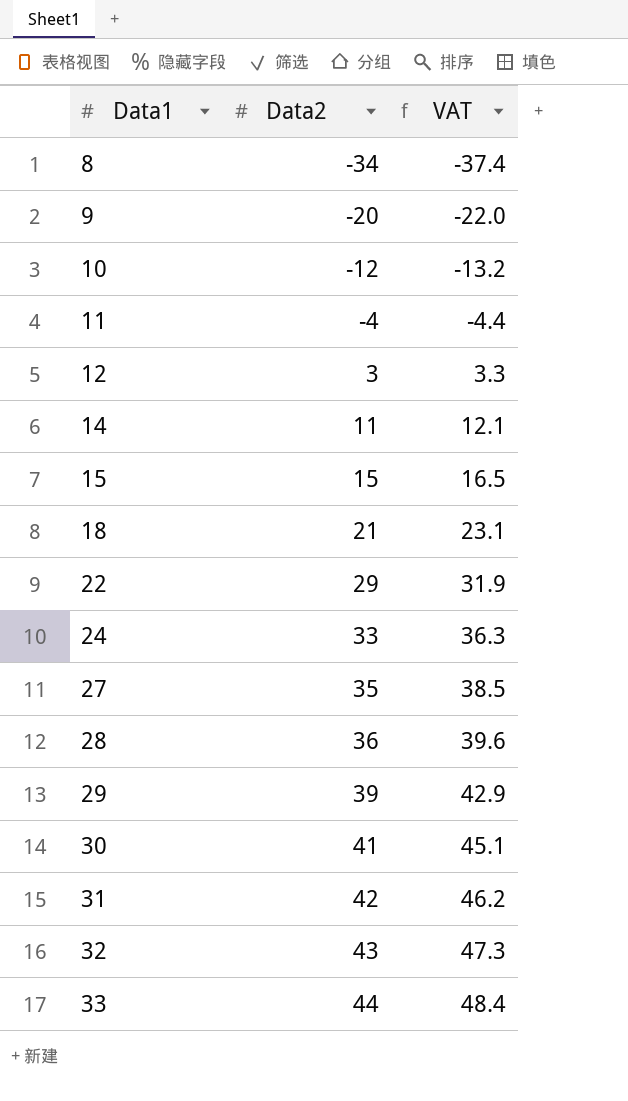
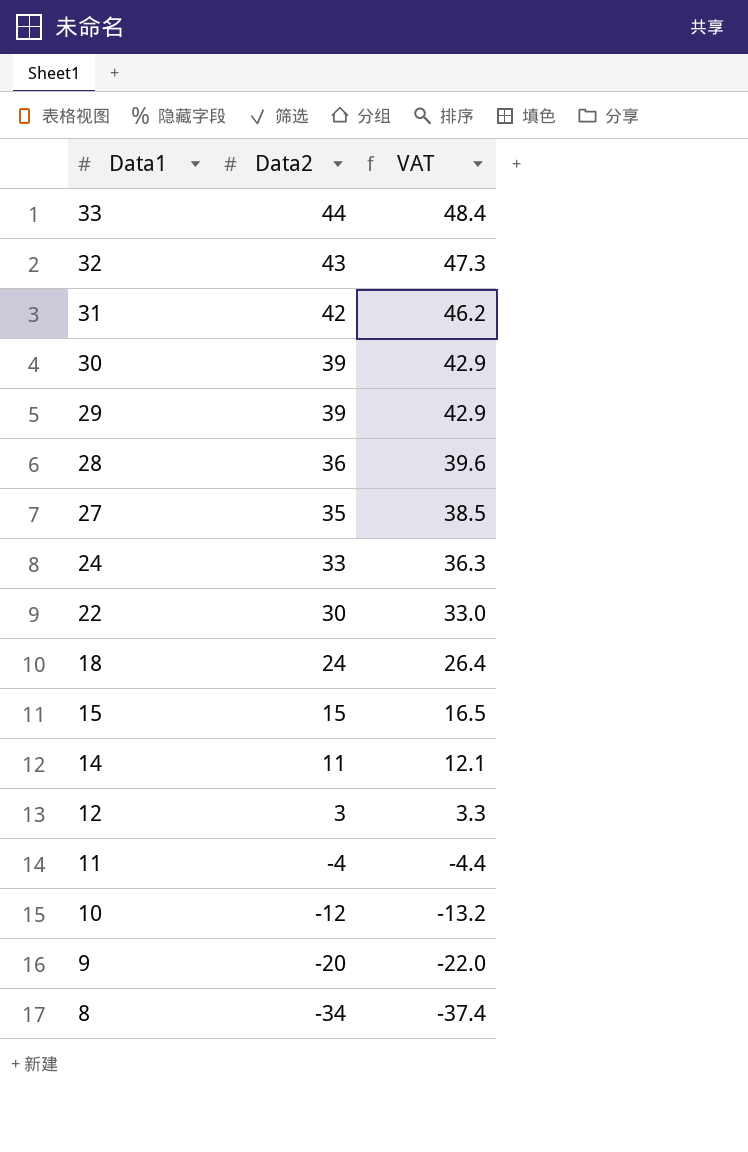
row order: Data1 ascending -> Data1 descending
30 | Data2: 41 -> 39
30 | VAT: 45.1 -> 42.9
22 | Data2: 29 -> 30
22 | VAT: 31.9 -> 33.0
18 | Data2: 21 -> 24
18 | VAT: 23.1 -> 26.4

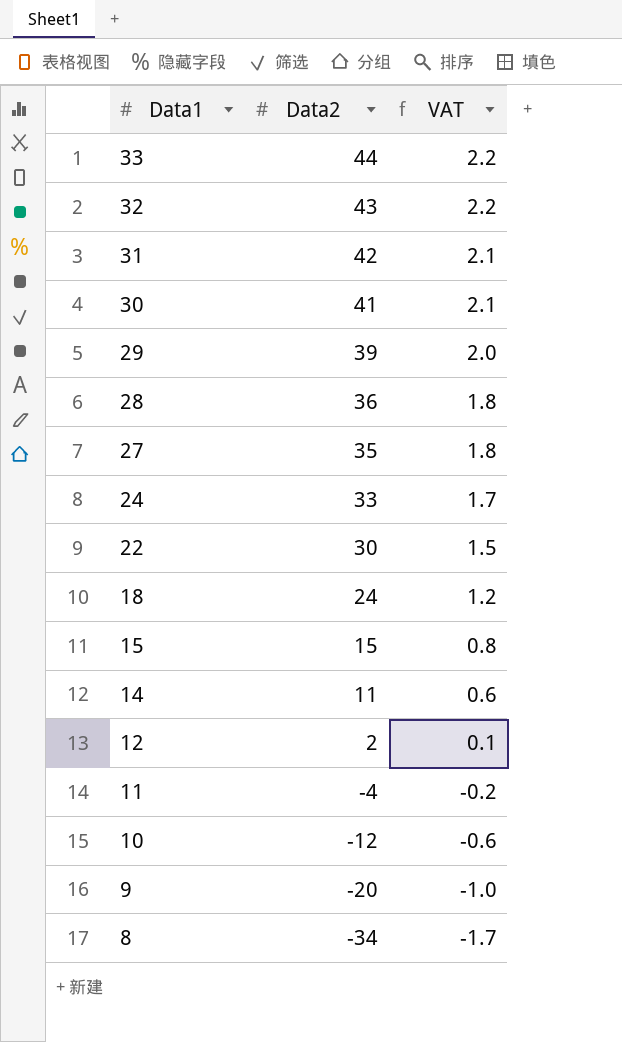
column VAT | formula: [Data2] * 1.1 -> [Data2] * 0.05
30 | Data2: 39 -> 41
12 | Data2: 3 -> 2

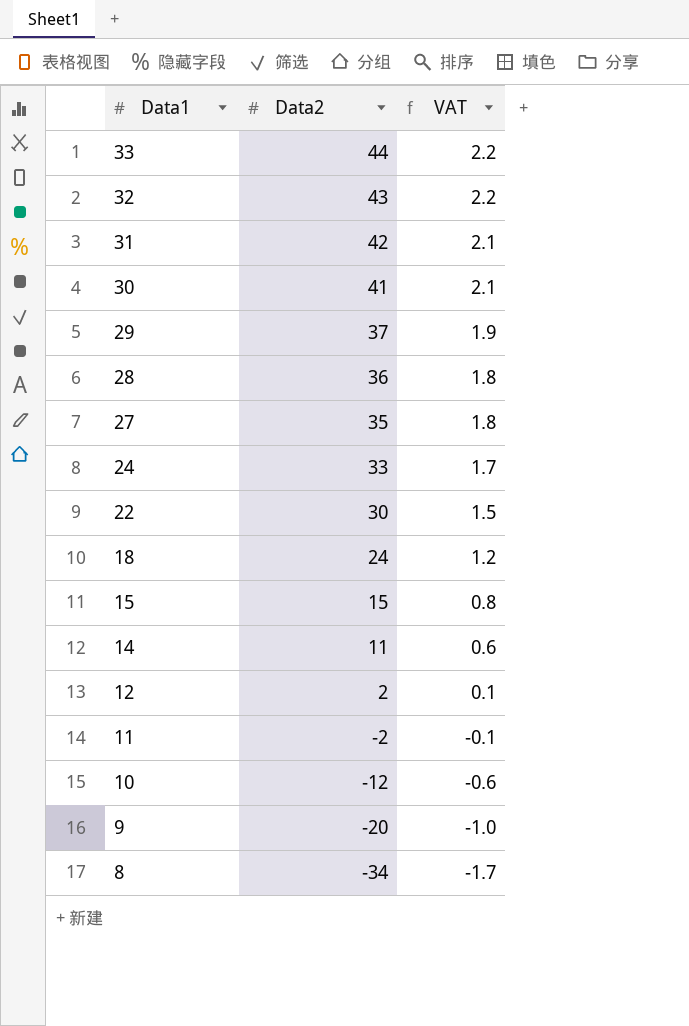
29 | Data2: 39 -> 37
29 | VAT: 2.0 -> 1.9
11 | Data2: -4 -> -2
11 | VAT: -0.2 -> -0.1

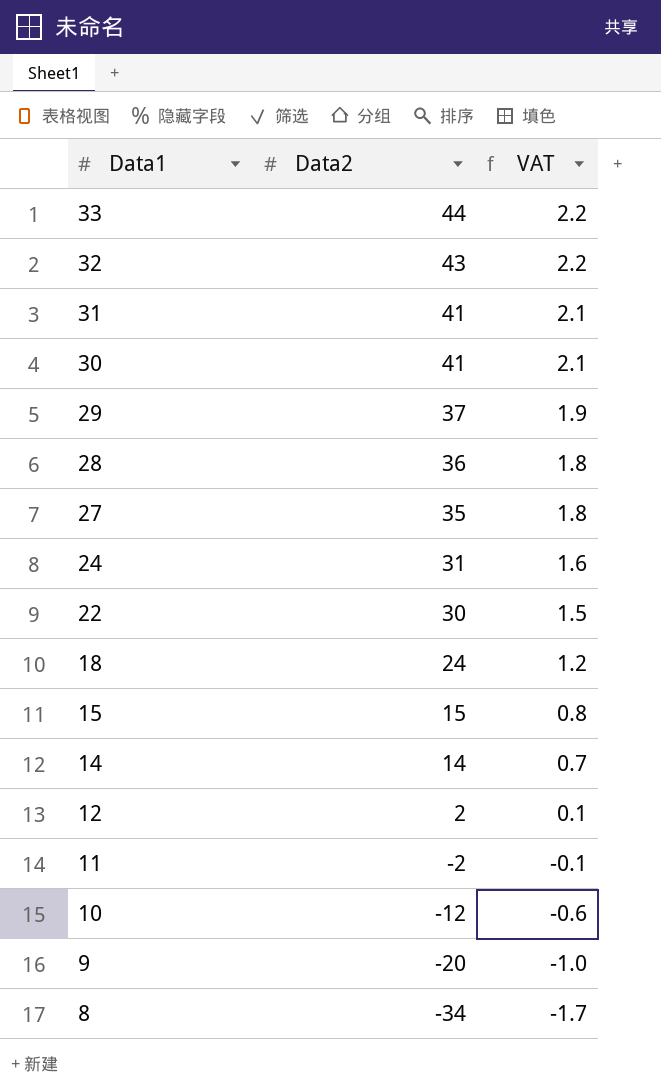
31 | Data2: 42 -> 41
24 | Data2: 33 -> 31
24 | VAT: 1.7 -> 1.6
14 | Data2: 11 -> 14
14 | VAT: 0.6 -> 0.7

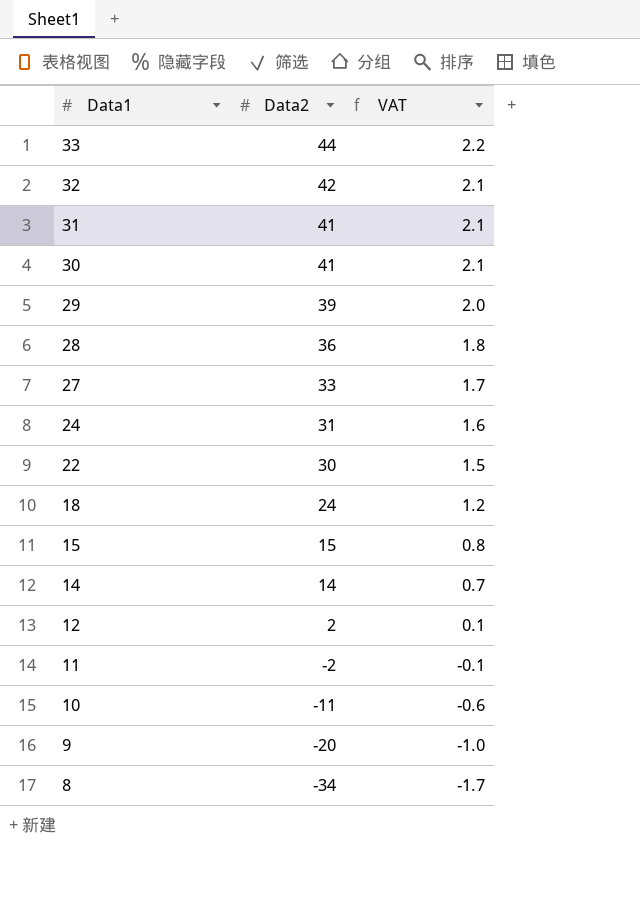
32 | Data2: 43 -> 42
32 | VAT: 2.2 -> 2.1
29 | Data2: 37 -> 39
29 | VAT: 1.9 -> 2.0
27 | Data2: 35 -> 33
27 | VAT: 1.8 -> 1.7
10 | Data2: -12 -> -11

